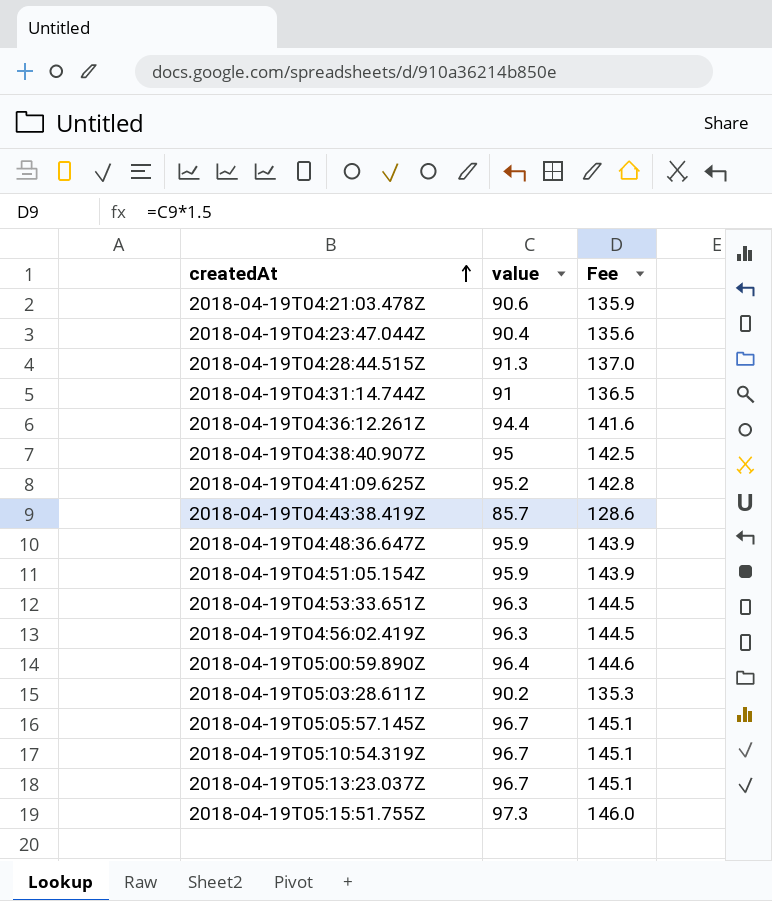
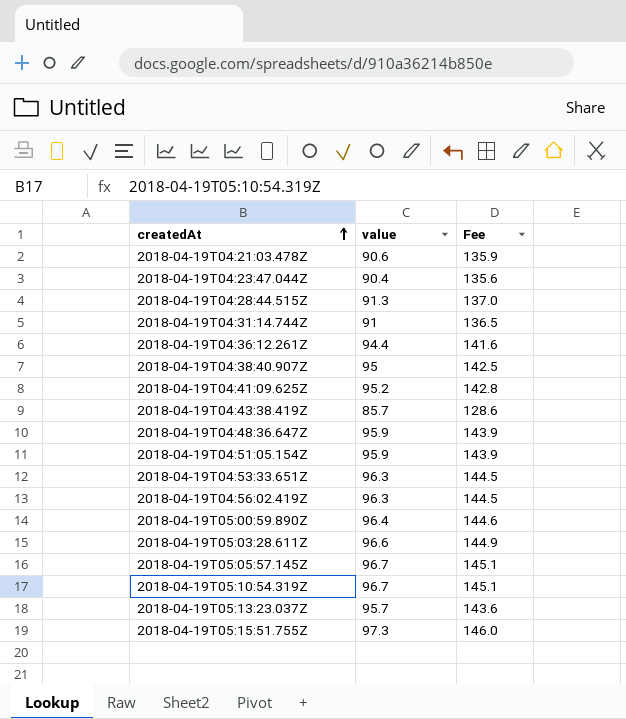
2018-04-19T05:03:28.611Z | value: 90.2 -> 96.6
2018-04-19T05:03:28.611Z | Fee: 135.3 -> 144.9
2018-04-19T05:13:23.037Z | value: 96.7 -> 95.7
2018-04-19T05:13:23.037Z | Fee: 145.1 -> 143.6

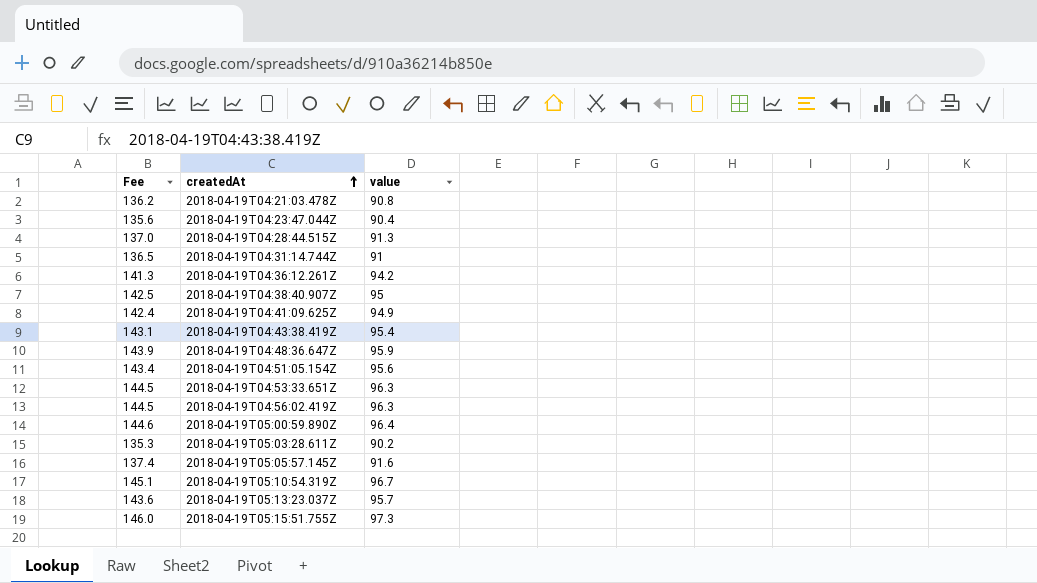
column Fee | position: 3 -> 1
2018-04-19T04:21:03.478Z | Fee: 135.9 -> 136.2
2018-04-19T04:21:03.478Z | value: 90.6 -> 90.8
2018-04-19T04:36:12.261Z | Fee: 141.6 -> 141.3
2018-04-19T04:36:12.261Z | value: 94.4 -> 94.2
2018-04-19T04:41:09.625Z | Fee: 142.8 -> 142.4
2018-04-19T04:41:09.625Z | value: 95.2 -> 94.9
2018-04-19T04:43:38.419Z | Fee: 128.6 -> 143.1
2018-04-19T04:43:38.419Z | value: 85.7 -> 95.4
2018-04-19T04:51:05.154Z | Fee: 143.9 -> 143.4
2018-04-19T04:51:05.154Z | value: 95.9 -> 95.6
2018-04-19T05:03:28.611Z | Fee: 144.9 -> 135.3
2018-04-19T05:03:28.611Z | value: 96.6 -> 90.2
2018-04-19T05:05:57.145Z | Fee: 145.1 -> 137.4
2018-04-19T05:05:57.145Z | value: 96.7 -> 91.6

